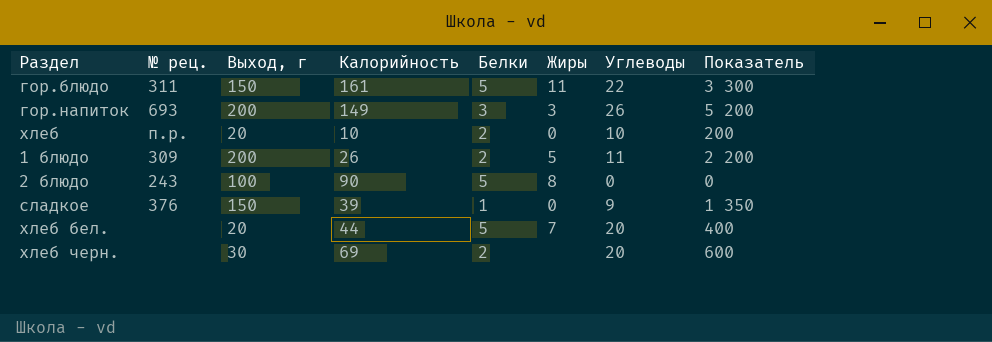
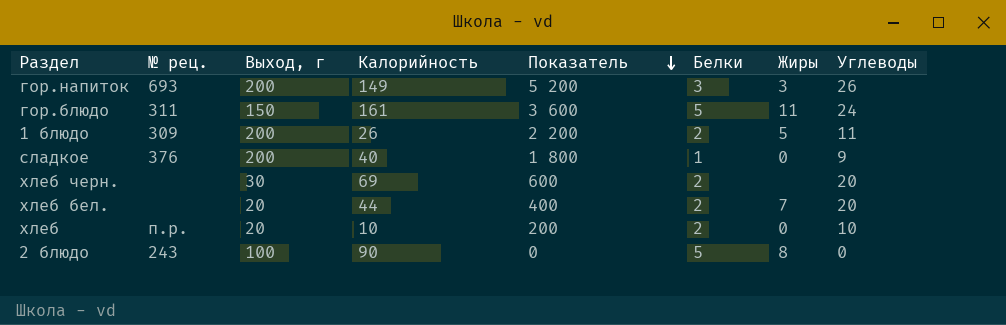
row order: none -> Показатель descending
column Показатель | position: 8 -> 5
гор.блюдо | Показатель: 3 300 -> 3 600
гор.блюдо | Углеводы: 22 -> 24
сладкое | Выход, г: 150 -> 200
сладкое | Калорийность: 39 -> 40
сладкое | Показатель: 1 350 -> 1 800
хлеб бел. | Белки: 5 -> 2

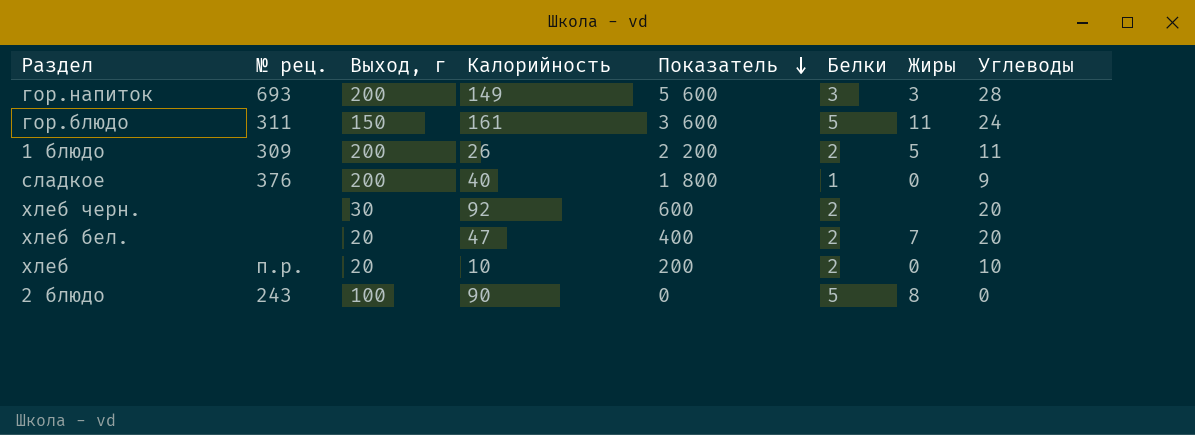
гор.напиток | Показатель: 5 200 -> 5 600
гор.напиток | Углеводы: 26 -> 28
хлеб черн. | Калорийность: 69 -> 92
хлеб бел. | Калорийность: 44 -> 47

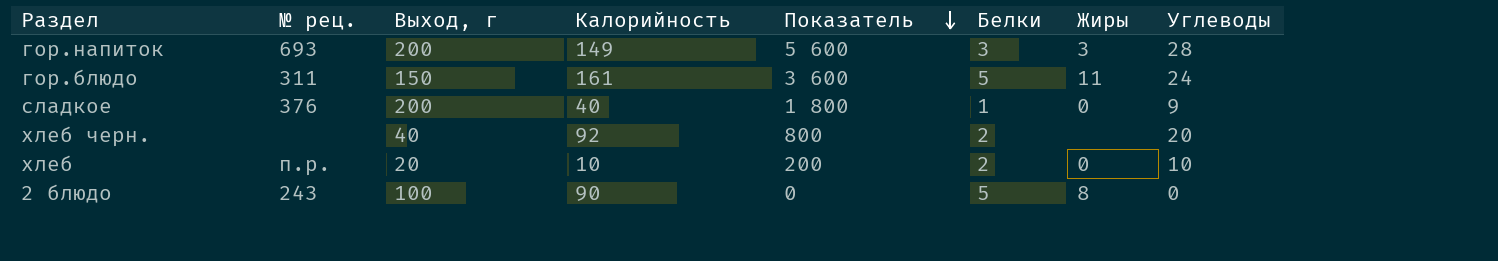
row 1 блюдо: 309 | 200 | 26 | 2 200 | 2 | 5 | 11 -> none
row хлеб бел.: none | 20 | 47 | 400 | 2 | 7 | 20 -> none
хлеб черн. | Выход, г: 30 -> 40
хлеб черн. | Показатель: 600 -> 800

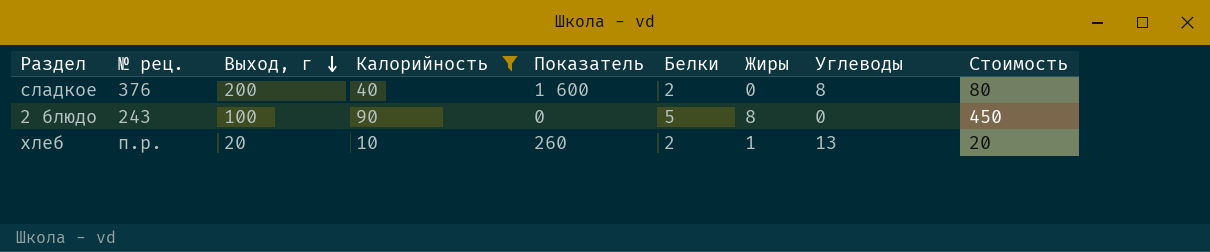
filter: none -> Калорийность <= 90
row order: Показатель descending -> Выход, г descending
column Стоимость | formula: none -> [Калорийность] * [Белки]
сладкое | Показатель: 1 800 -> 1 600
сладкое | Белки: 1 -> 2
сладкое | Углеводы: 9 -> 8
хлеб | Показатель: 200 -> 260
хлеб | Жиры: 0 -> 1
хлеб | Углеводы: 10 -> 13

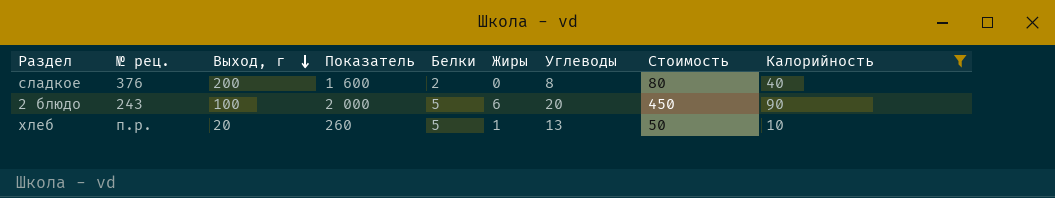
column Калорийность | position: 4 -> 9
2 блюдо | Показатель: 0 -> 2 000
2 блюдо | Жиры: 8 -> 6
2 блюдо | Углеводы: 0 -> 20
хлеб | Белки: 2 -> 5
хлеб | Стоимость: 20 -> 50

